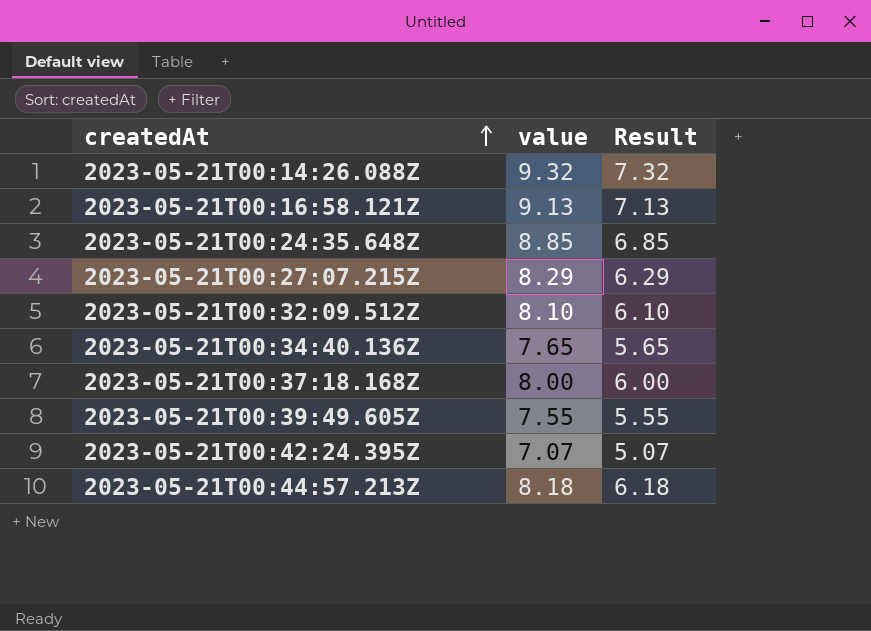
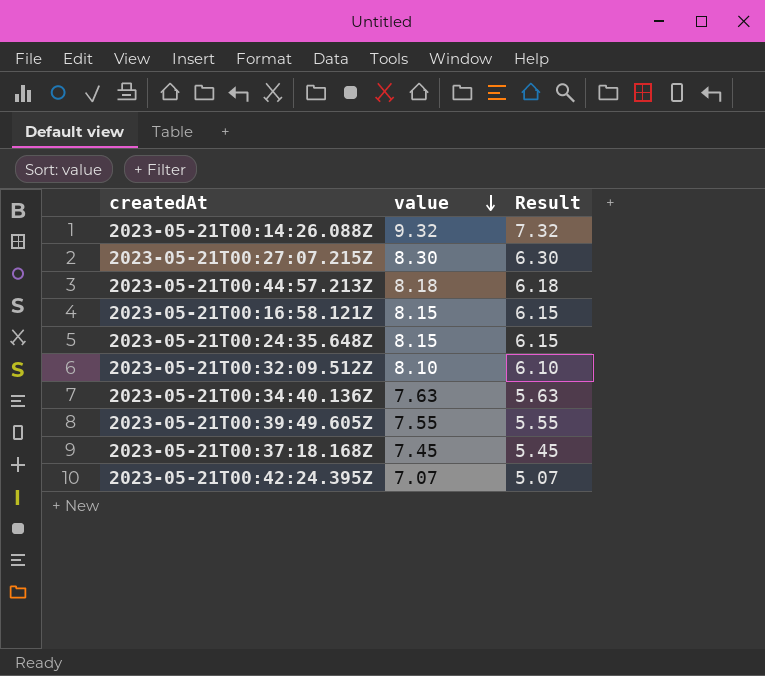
row order: createdAt ascending -> value descending
2023-05-21T00:27:07.215Z | value: 8.29 -> 8.30
2023-05-21T00:27:07.215Z | Result: 6.29 -> 6.30
2023-05-21T00:16:58.121Z | value: 9.13 -> 8.15
2023-05-21T00:16:58.121Z | Result: 7.13 -> 6.15
2023-05-21T00:24:35.648Z | value: 8.85 -> 8.15
2023-05-21T00:24:35.648Z | Result: 6.85 -> 6.15
2023-05-21T00:34:40.136Z | value: 7.65 -> 7.63
2023-05-21T00:34:40.136Z | Result: 5.65 -> 5.63
2023-05-21T00:37:18.168Z | value: 8.00 -> 7.45
2023-05-21T00:37:18.168Z | Result: 6.00 -> 5.45

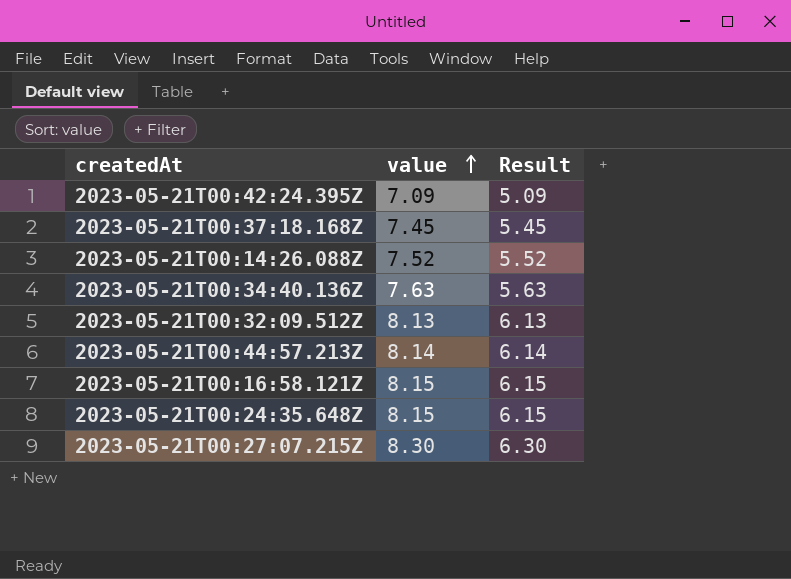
row order: value descending -> value ascending
row 2023-05-21T00:39:49.605Z: 7.55 | 5.55 -> none
2023-05-21T00:42:24.395Z | value: 7.07 -> 7.09
2023-05-21T00:42:24.395Z | Result: 5.07 -> 5.09
2023-05-21T00:14:26.088Z | value: 9.32 -> 7.52
2023-05-21T00:14:26.088Z | Result: 7.32 -> 5.52
2023-05-21T00:32:09.512Z | value: 8.10 -> 8.13
2023-05-21T00:32:09.512Z | Result: 6.10 -> 6.13
2023-05-21T00:44:57.213Z | value: 8.18 -> 8.14
2023-05-21T00:44:57.213Z | Result: 6.18 -> 6.14

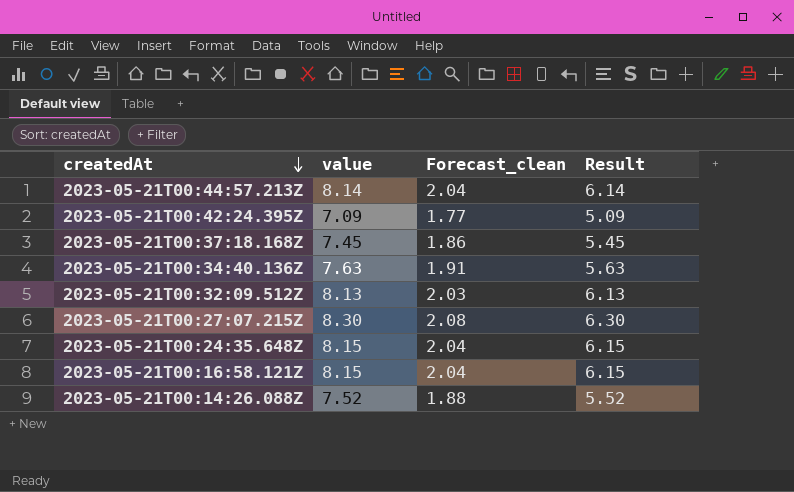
row order: value ascending -> createdAt descending
column Forecast_clean | formula: none -> [value] * 0.25

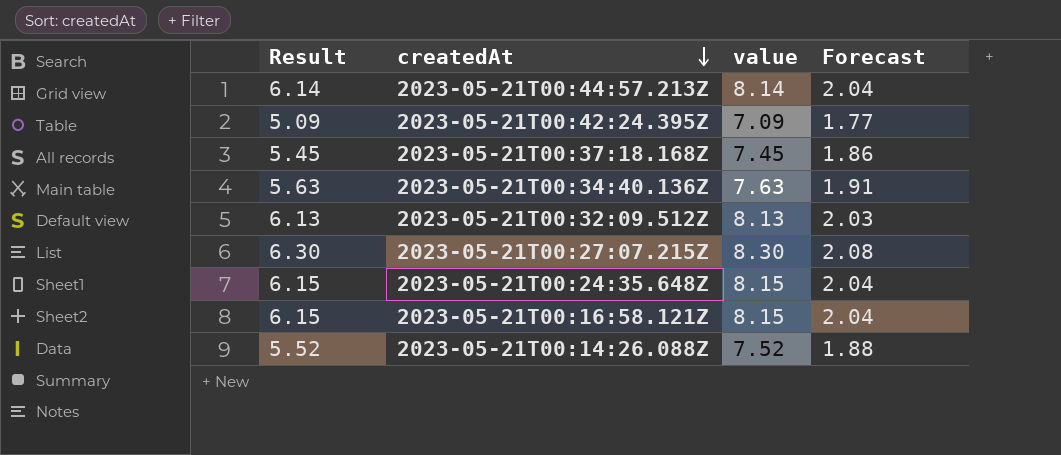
column Result | position: 4 -> 1
column name: Forecast_clean -> Forecast

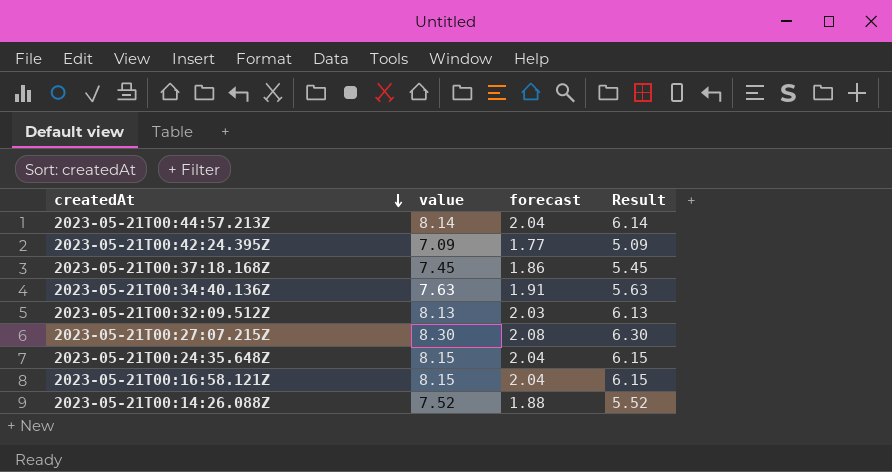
column name: Forecast -> forecast
column Result | position: 1 -> 4

